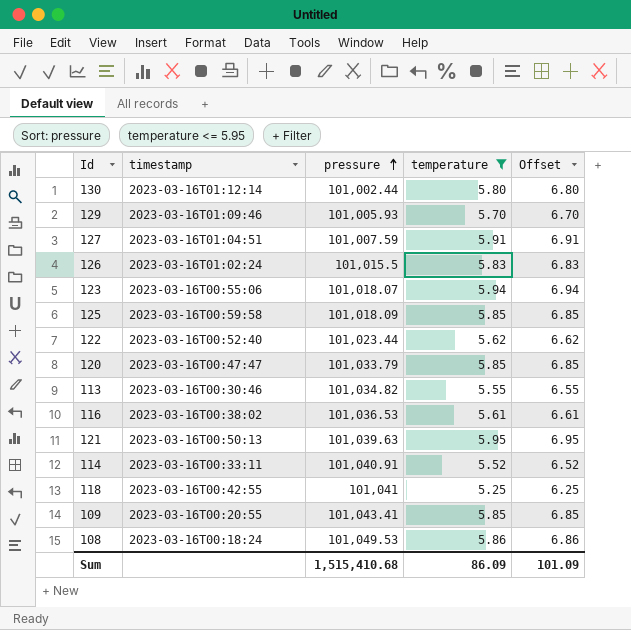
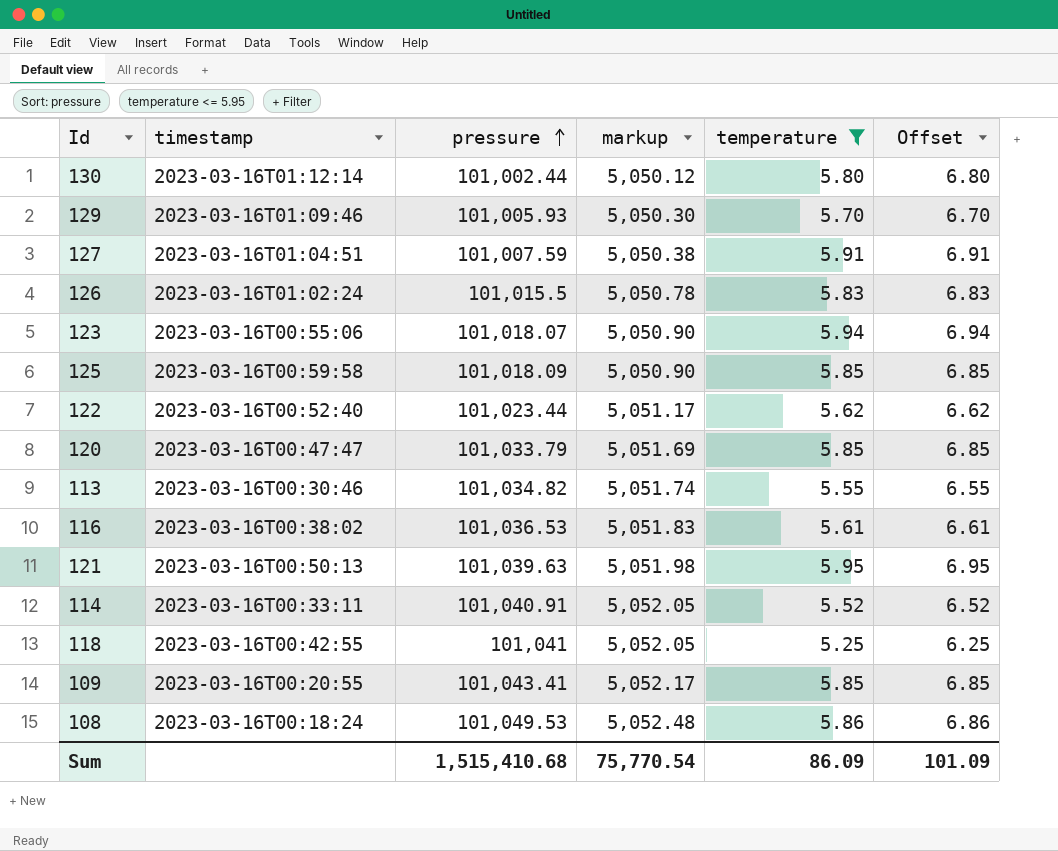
column markup | formula: none -> [pressure] * 0.05

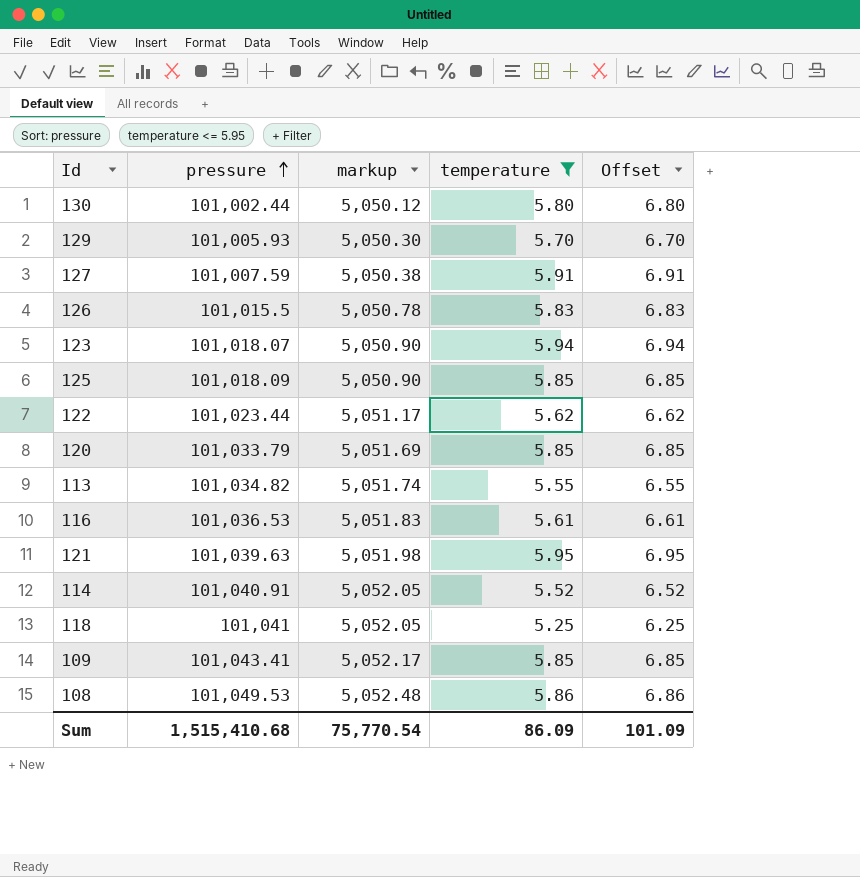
column timestamp | position: 2 -> none

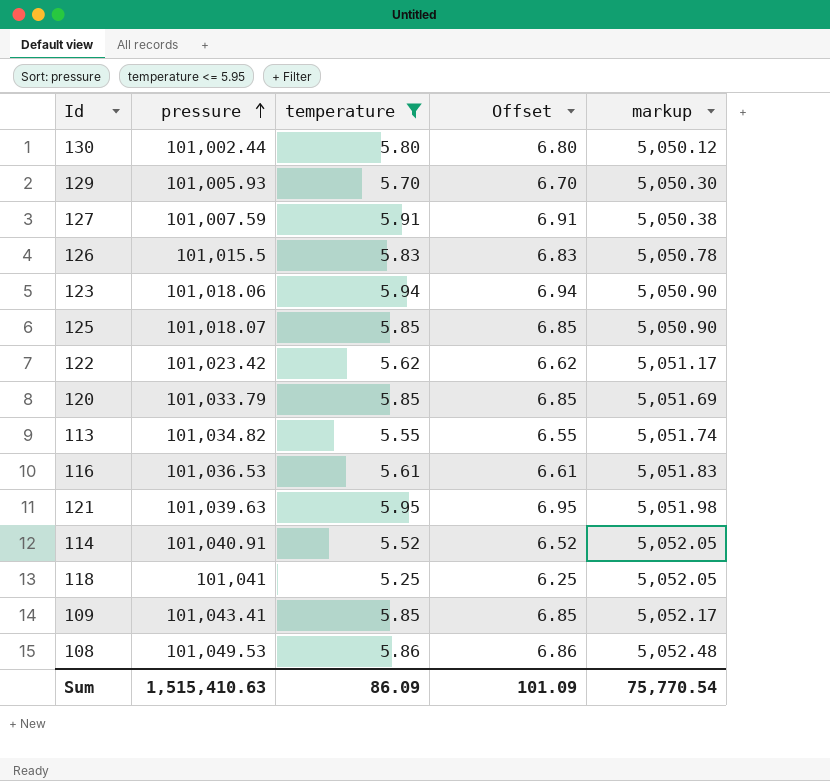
column markup | position: 3 -> 5
123 | pressure: 101,018.07 -> 101,018.06
125 | pressure: 101,018.09 -> 101,018.07
122 | pressure: 101,023.44 -> 101,023.42
Sum | pressure: 1,515,410.68 -> 1,515,410.63

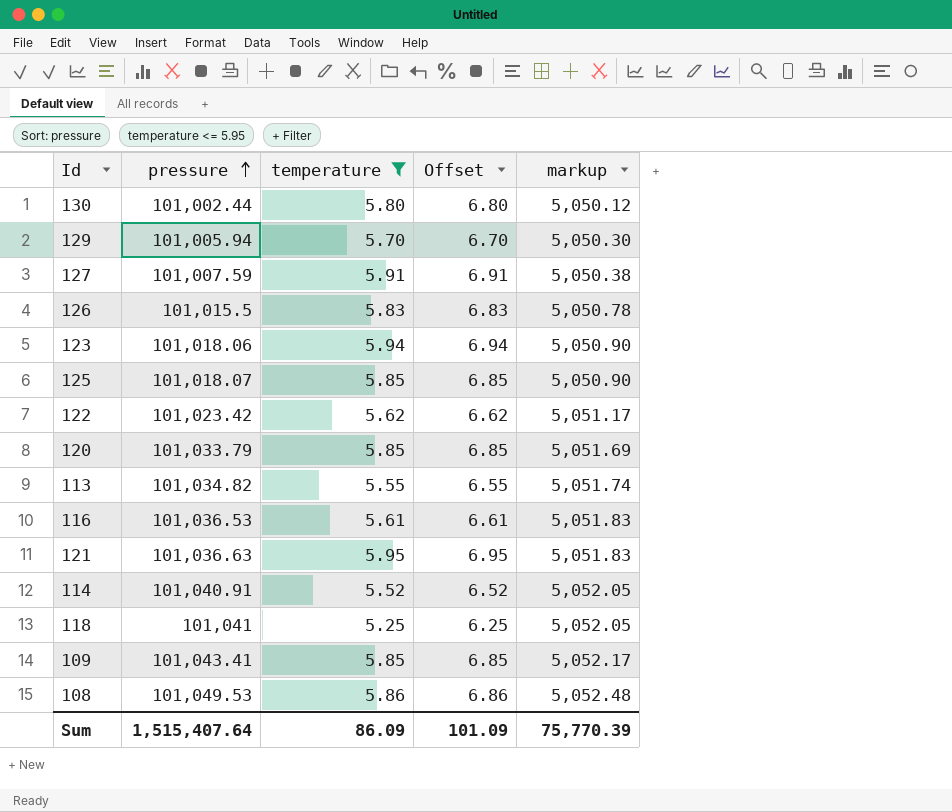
129 | pressure: 101,005.93 -> 101,005.94
121 | pressure: 101,039.63 -> 101,036.63
121 | markup: 5,051.98 -> 5,051.83
Sum | pressure: 1,515,410.63 -> 1,515,407.64
Sum | markup: 75,770.54 -> 75,770.39

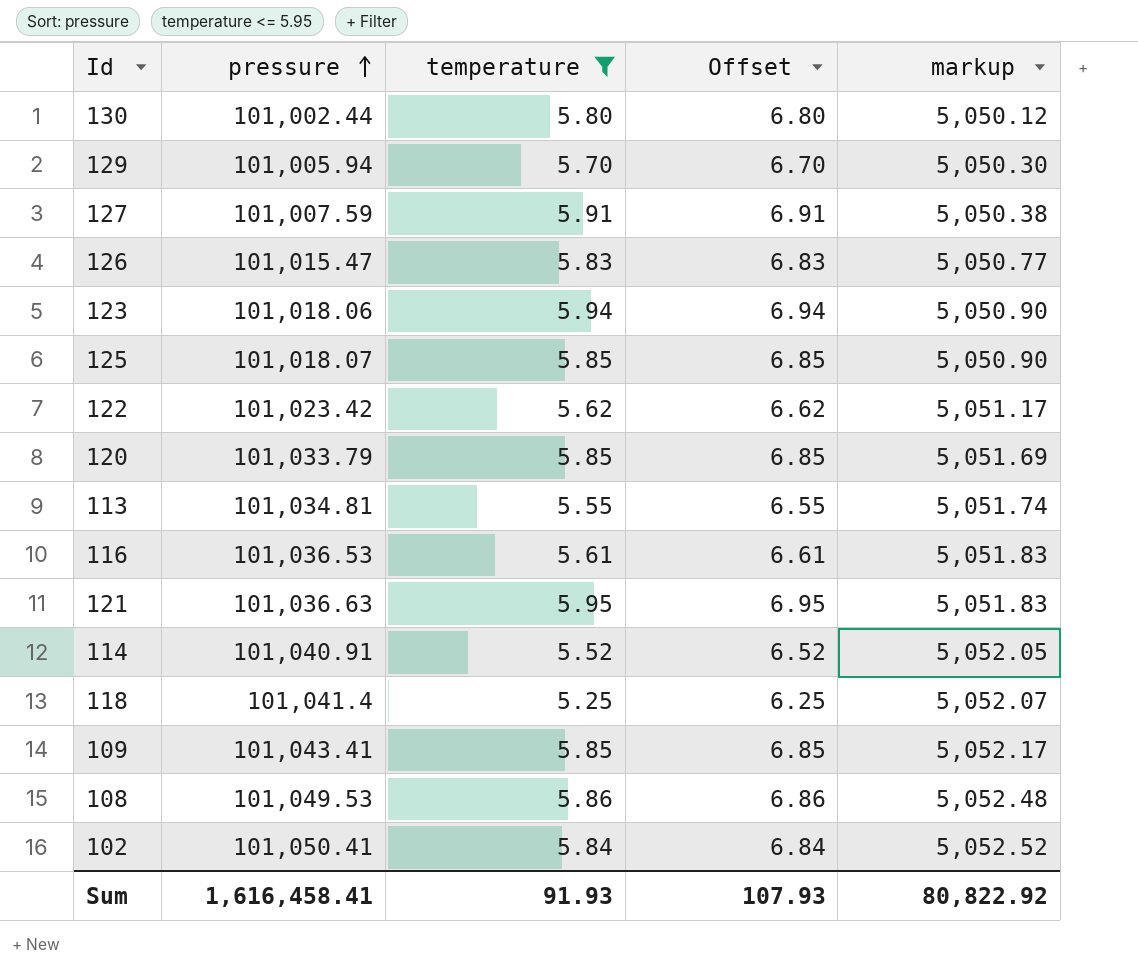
126 | pressure: 101,015.5 -> 101,015.47
126 | markup: 5,050.78 -> 5,050.77
113 | pressure: 101,034.82 -> 101,034.81
118 | pressure: 101,041 -> 101,041.4
118 | markup: 5,052.05 -> 5,052.07
row 102: none -> 101,050.41 | 5.84 | 6.84 | 5,052.52
Sum | pressure: 1,515,407.64 -> 1,616,458.41
Sum | temperature: 86.09 -> 91.93
Sum | Offset: 101.09 -> 107.93
Sum | markup: 75,770.39 -> 80,822.92

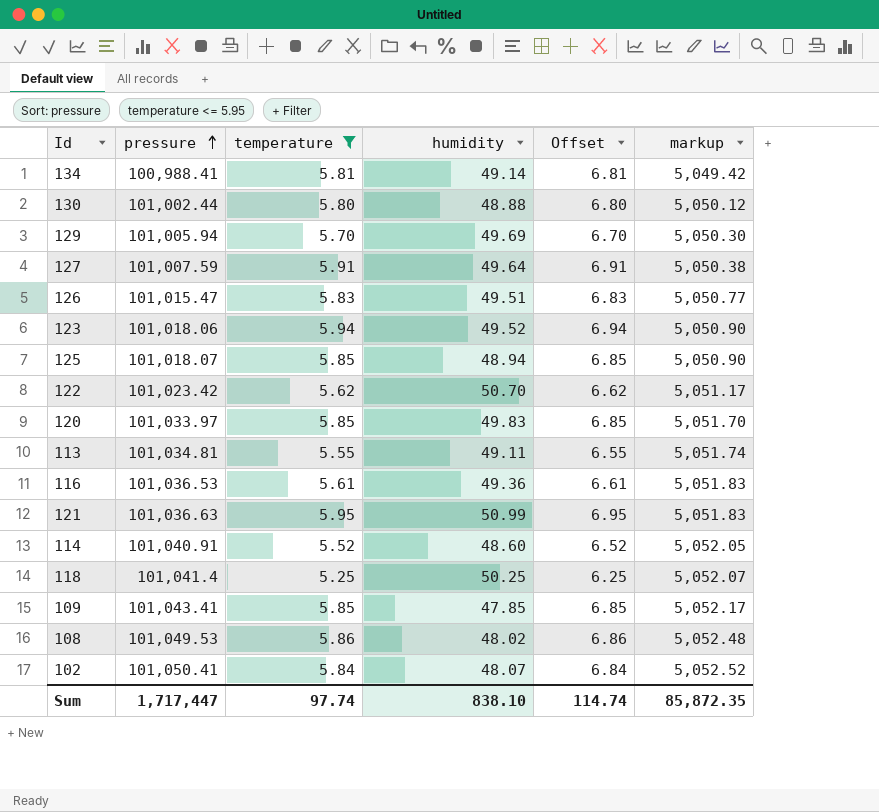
column humidity | position: none -> 4
row 134: none -> 100,988.41 | 5.81 | 49.14 | 6.81 | 5,049.42
120 | pressure: 101,033.79 -> 101,033.97
120 | markup: 5,051.69 -> 5,051.70
Sum | pressure: 1,616,458.41 -> 1,717,447
Sum | temperature: 91.93 -> 97.74
Sum | Offset: 107.93 -> 114.74
Sum | markup: 80,822.92 -> 85,872.35

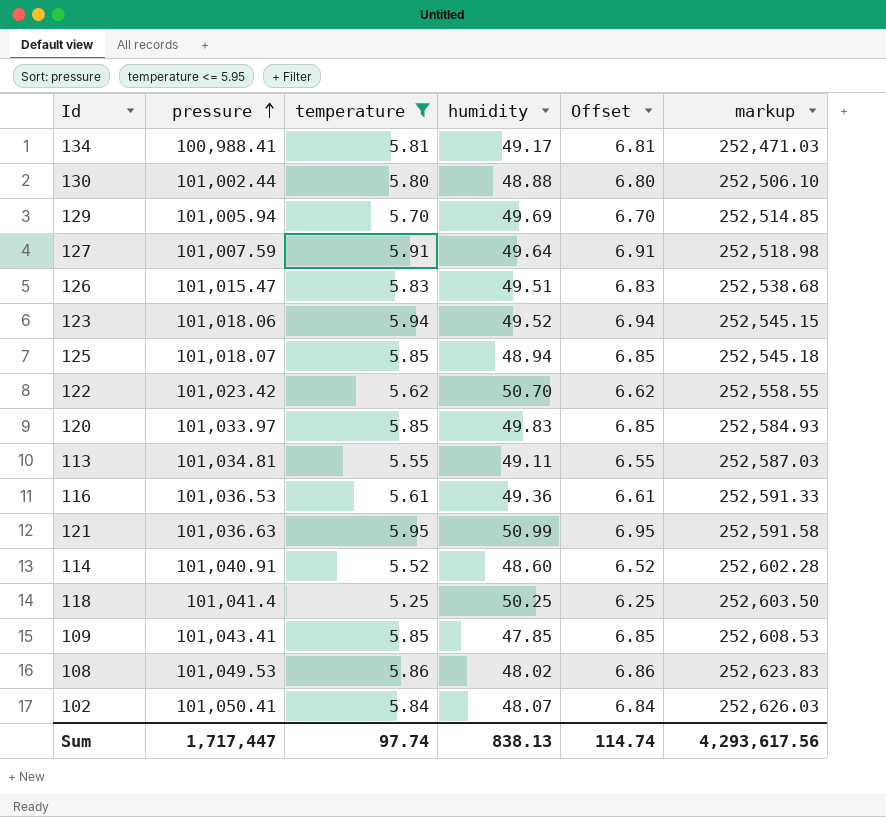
column markup | formula: [pressure] * 0.05 -> [pressure] * 2.5
134 | humidity: 49.14 -> 49.17
Sum | humidity: 838.10 -> 838.13
Sum | markup: 85,872.35 -> 4,293,617.56

